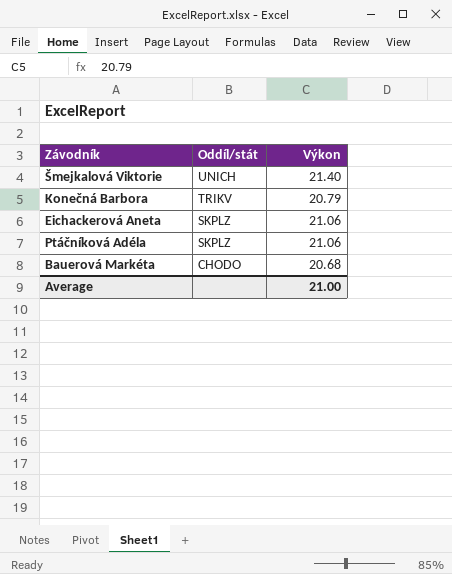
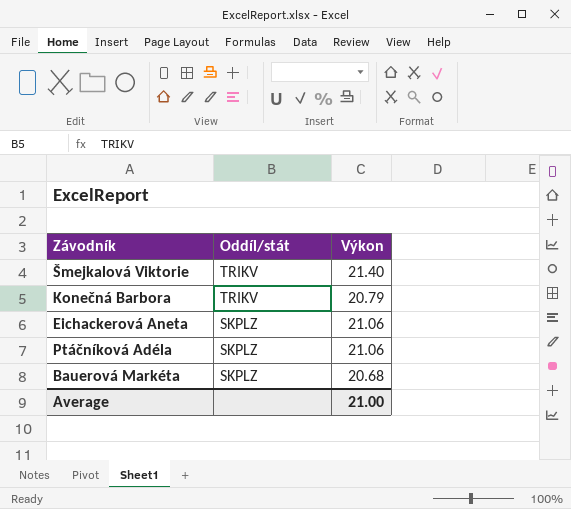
Šmejkalová Viktorie | Oddíl/stát: UNICH -> TRIKV
Bauerová Markéta | Oddíl/stát: CHODO -> SKPLZ

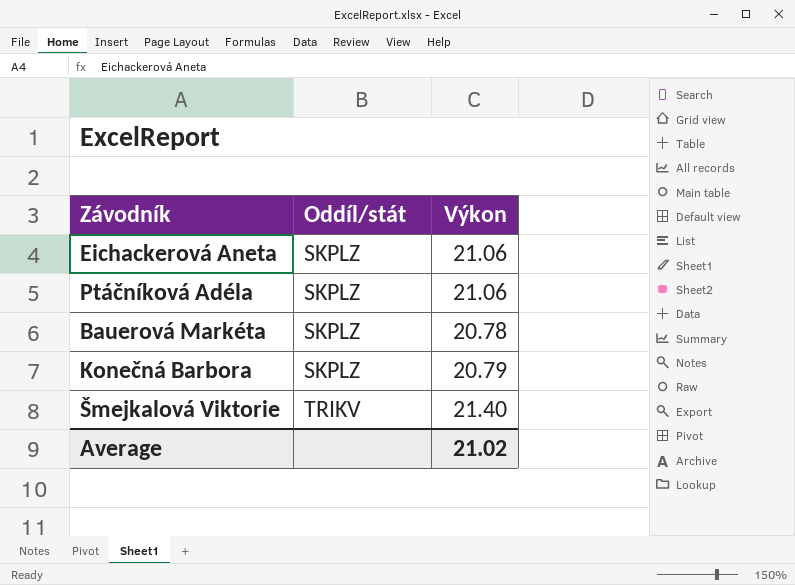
row order: Oddíl/stát descending -> Oddíl/stát ascending
Bauerová Markéta | Výkon: 20.68 -> 20.78
Konečná Barbora | Oddíl/stát: TRIKV -> SKPLZ
Average | Výkon: 21.00 -> 21.02

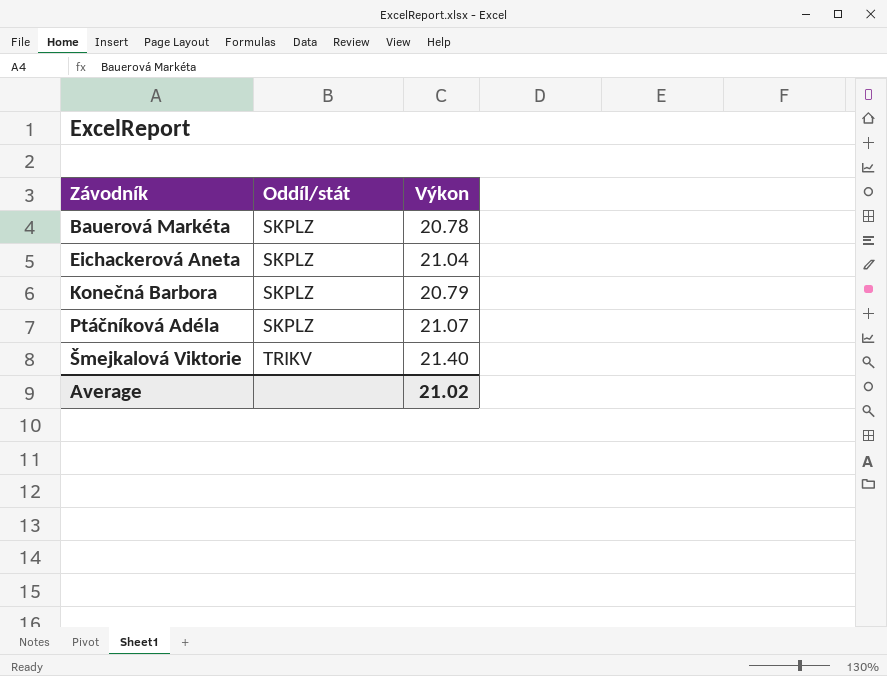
row order: Oddíl/stát ascending -> Závodník ascending
Eichackerová Aneta | Výkon: 21.06 -> 21.04
Ptáčníková Adéla | Výkon: 21.06 -> 21.07

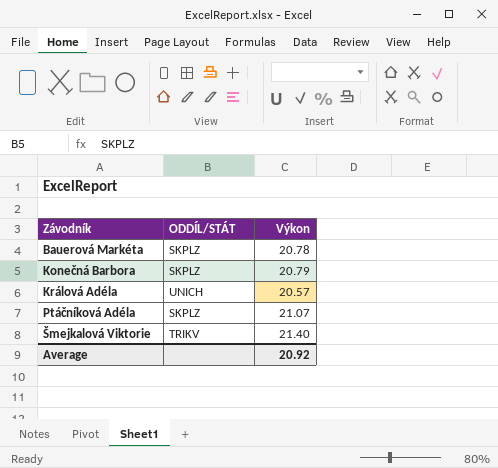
column name: Oddíl/stát -> ODDÍL/STÁT
row Eichackerová Aneta: SKPLZ | 21.04 -> none
row Králová Adéla: none -> UNICH | 20.57
Average | Výkon: 21.02 -> 20.92

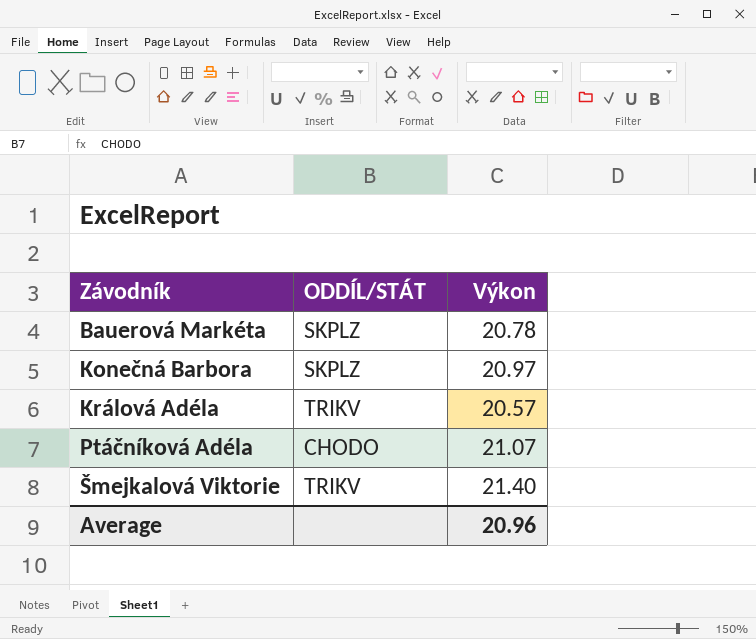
Konečná Barbora | Výkon: 20.79 -> 20.97
Králová Adéla | ODDÍL/STÁT: UNICH -> TRIKV
Ptáčníková Adéla | ODDÍL/STÁT: SKPLZ -> CHODO
Average | Výkon: 20.92 -> 20.96

